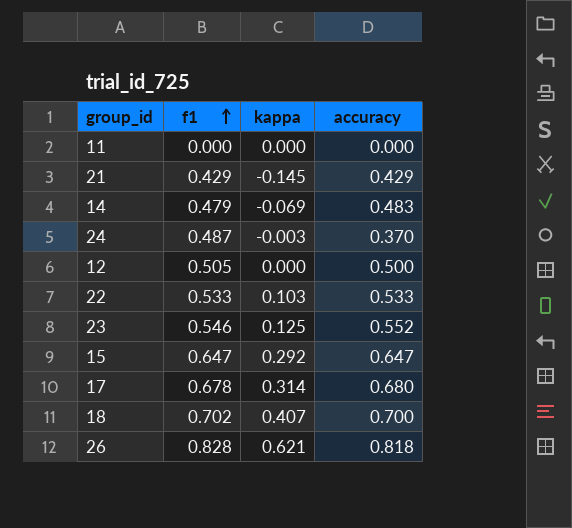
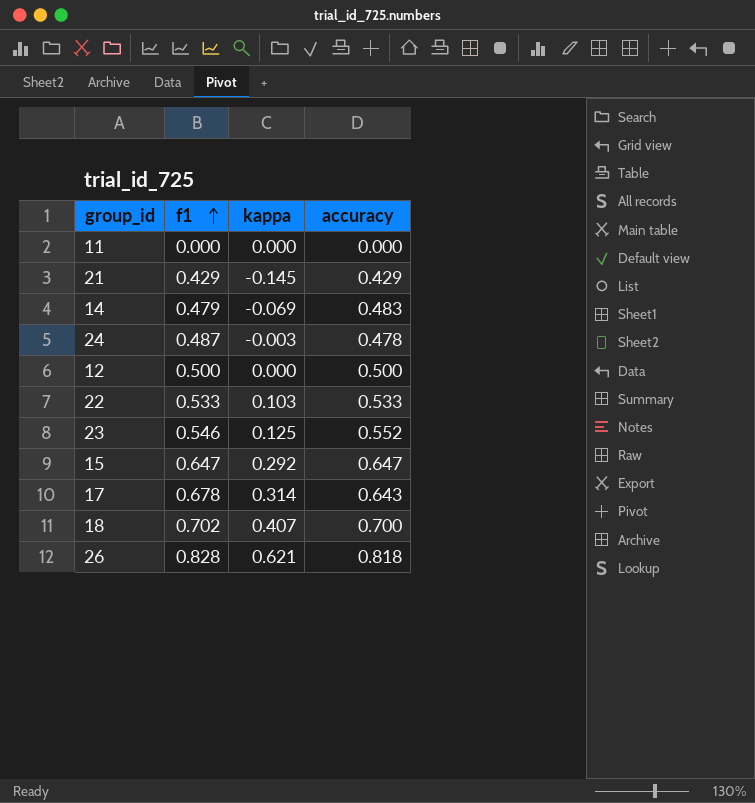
24 | accuracy: 0.370 -> 0.478
12 | f1: 0.505 -> 0.500
17 | accuracy: 0.680 -> 0.643

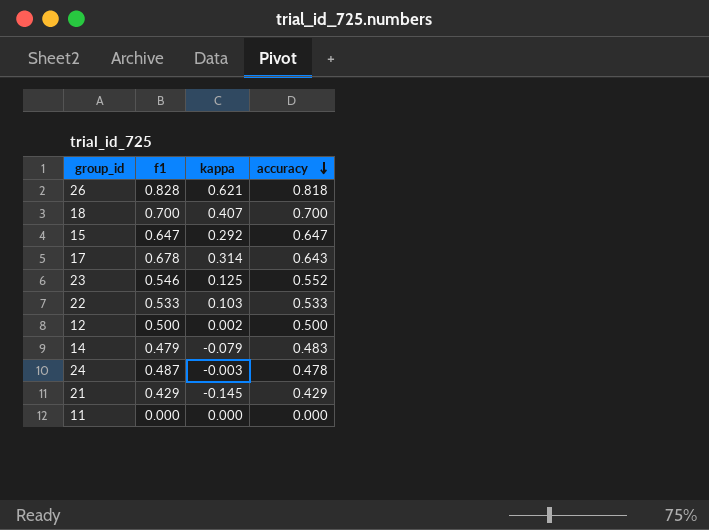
row order: f1 ascending -> accuracy descending
18 | f1: 0.702 -> 0.700
12 | kappa: 0.000 -> 0.002
14 | kappa: -0.069 -> -0.079

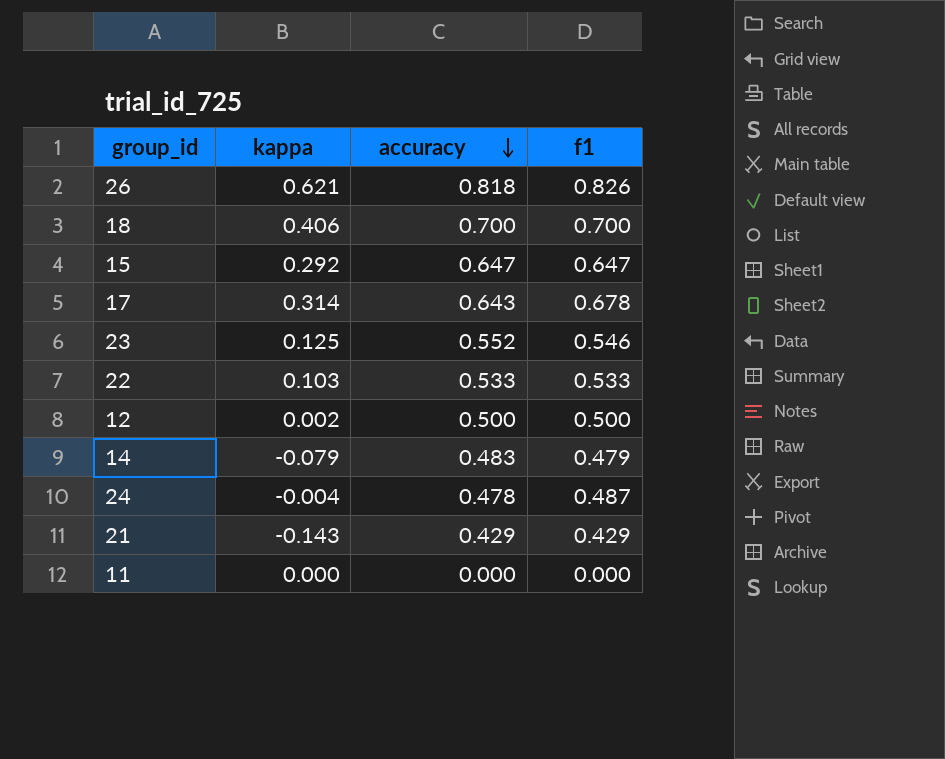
column f1 | position: 2 -> 4
26 | f1: 0.828 -> 0.826
18 | kappa: 0.407 -> 0.406
24 | kappa: -0.003 -> -0.004
21 | kappa: -0.145 -> -0.143

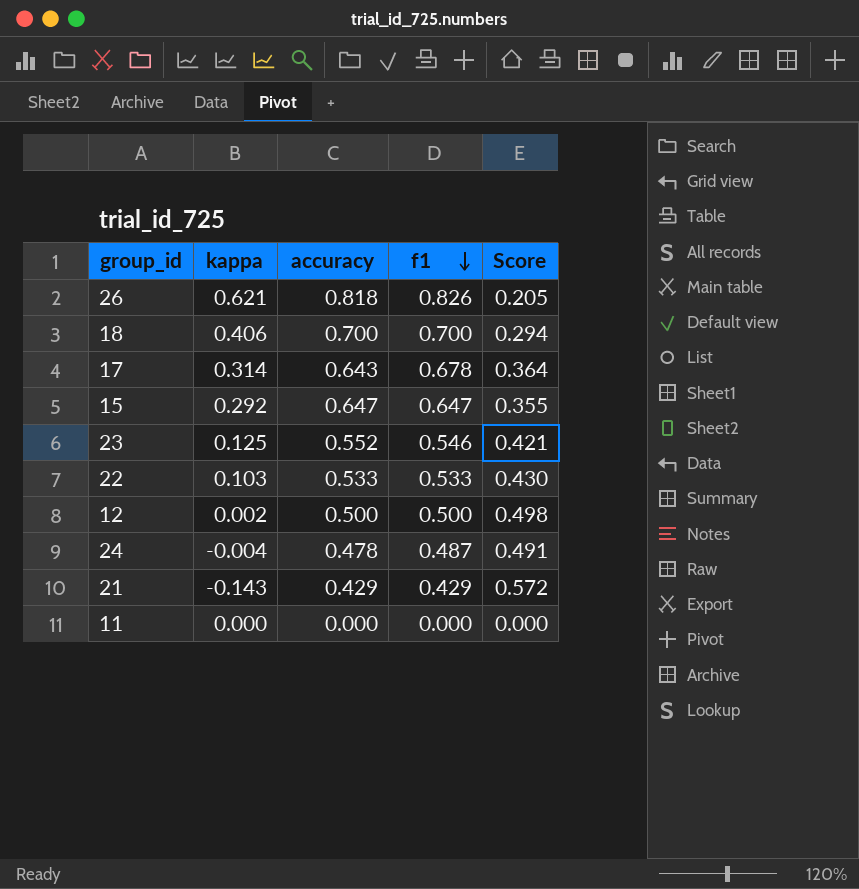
row order: accuracy descending -> f1 descending
column Score | formula: none -> [f1] - [kappa]
row 14: -0.079 | 0.483 | 0.479 -> none

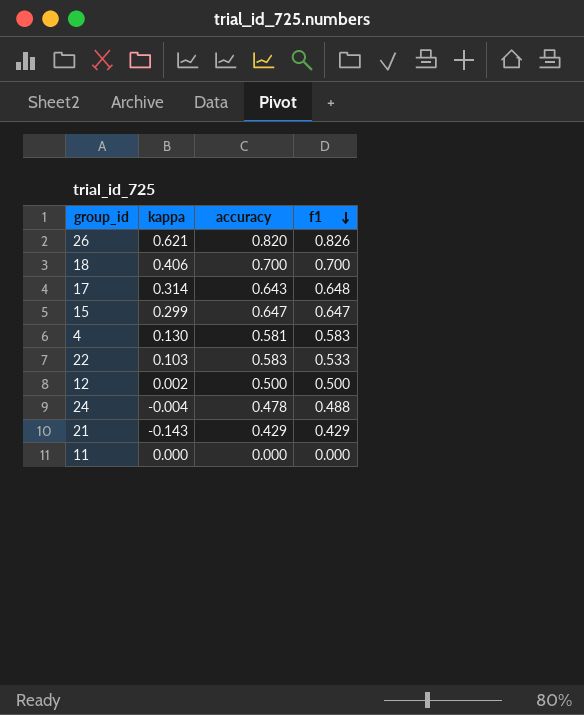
column Score | formula: [f1] - [kappa] -> none
row 23: 0.125 | 0.552 | 0.546 | 0.421 -> none
26 | accuracy: 0.818 -> 0.820
17 | f1: 0.678 -> 0.648
15 | kappa: 0.292 -> 0.299
row 4: none -> 0.130 | 0.581 | 0.583
22 | accuracy: 0.533 -> 0.583
24 | f1: 0.487 -> 0.488

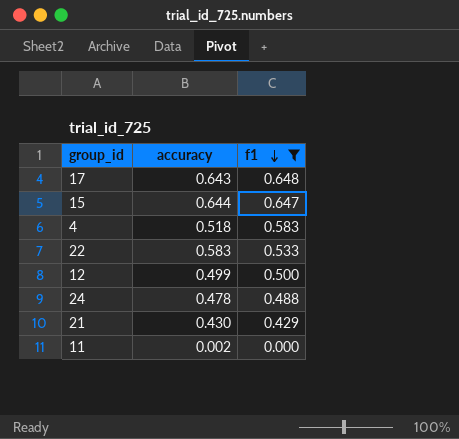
filter: none -> f1 <= 0.648
column kappa | position: 2 -> none
15 | accuracy: 0.647 -> 0.644
4 | accuracy: 0.581 -> 0.518
12 | accuracy: 0.500 -> 0.499
21 | accuracy: 0.429 -> 0.430
11 | accuracy: 0.000 -> 0.002

